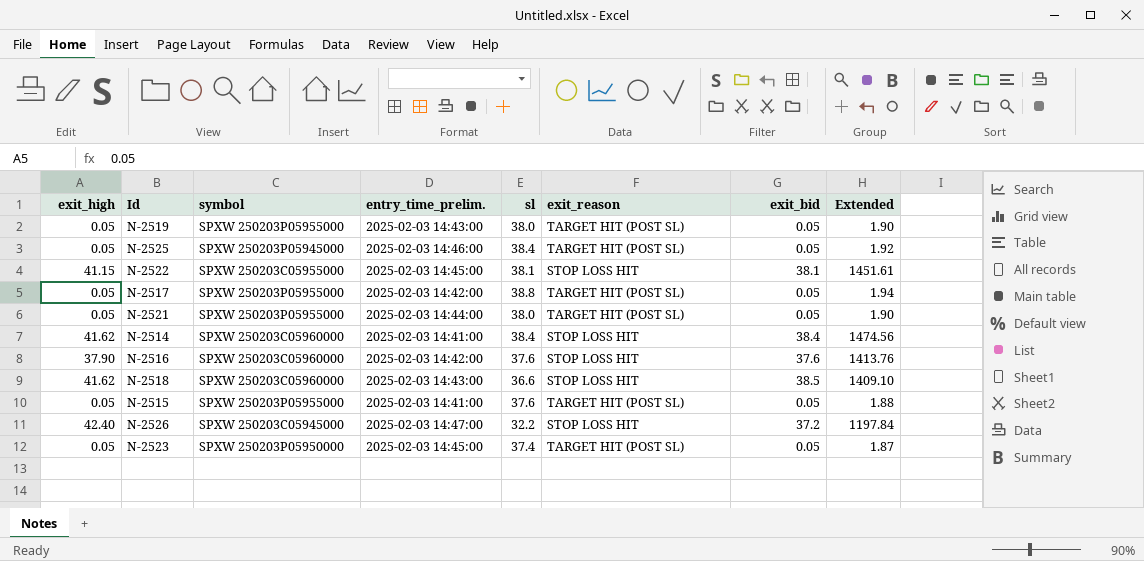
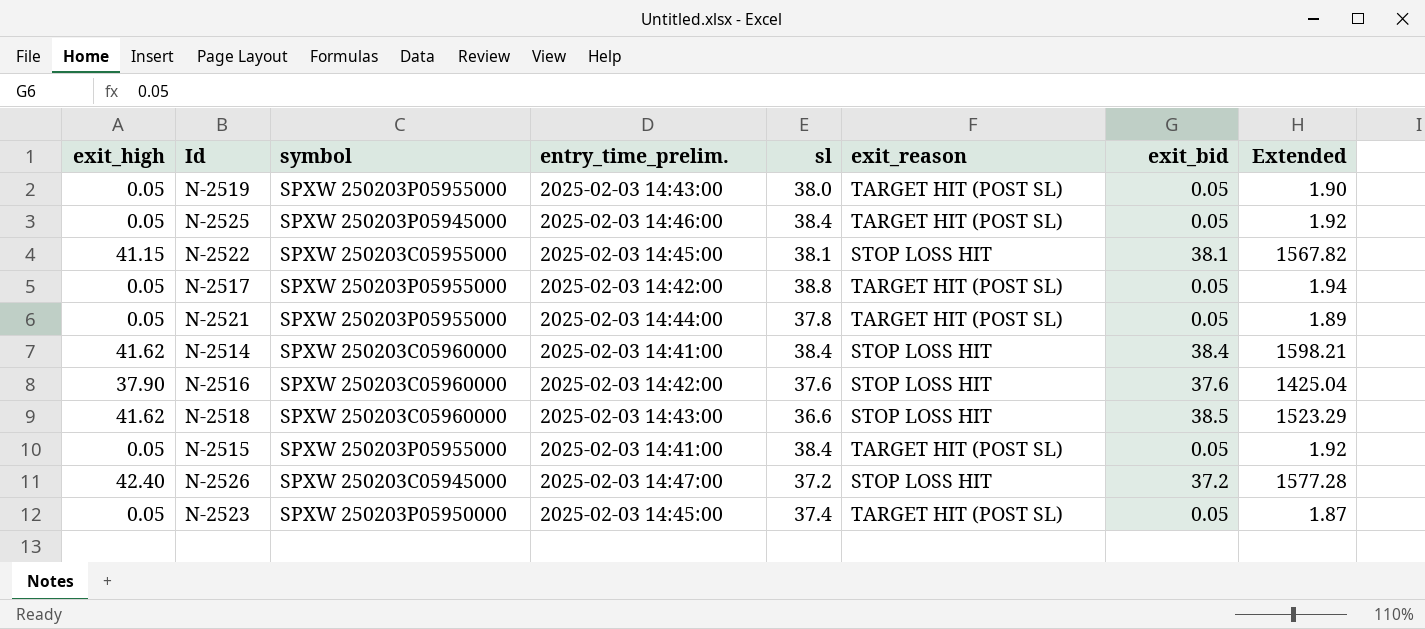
column Extended | formula: [sl] * [exit_bid] -> [exit_high] * [sl]
N-2521 | sl: 38.0 -> 37.8
N-2515 | sl: 37.6 -> 38.4
N-2526 | sl: 32.2 -> 37.2

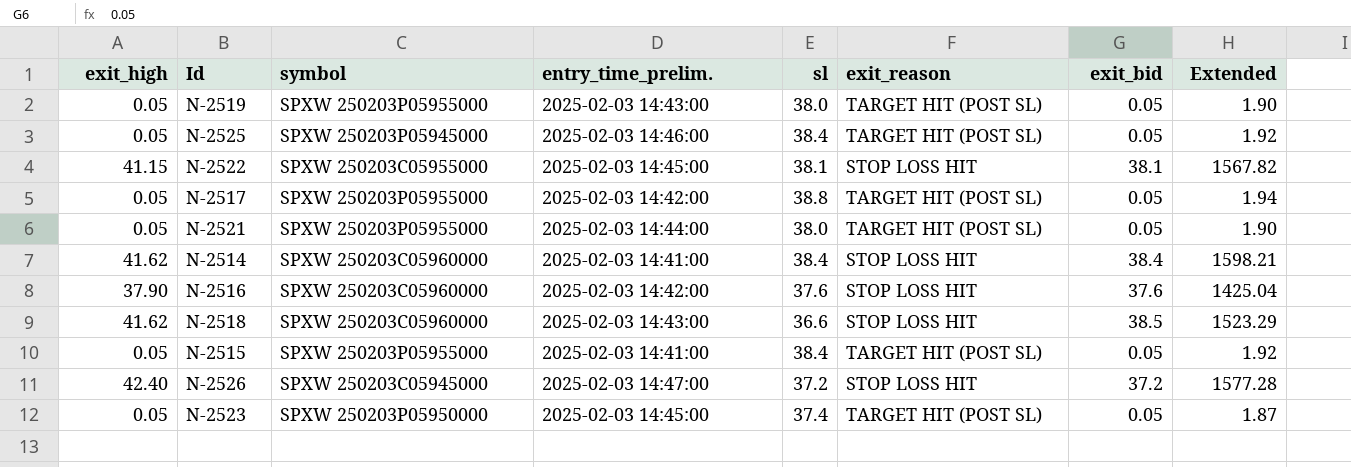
N-2521 | sl: 37.8 -> 38.0
N-2521 | Extended: 1.89 -> 1.90

